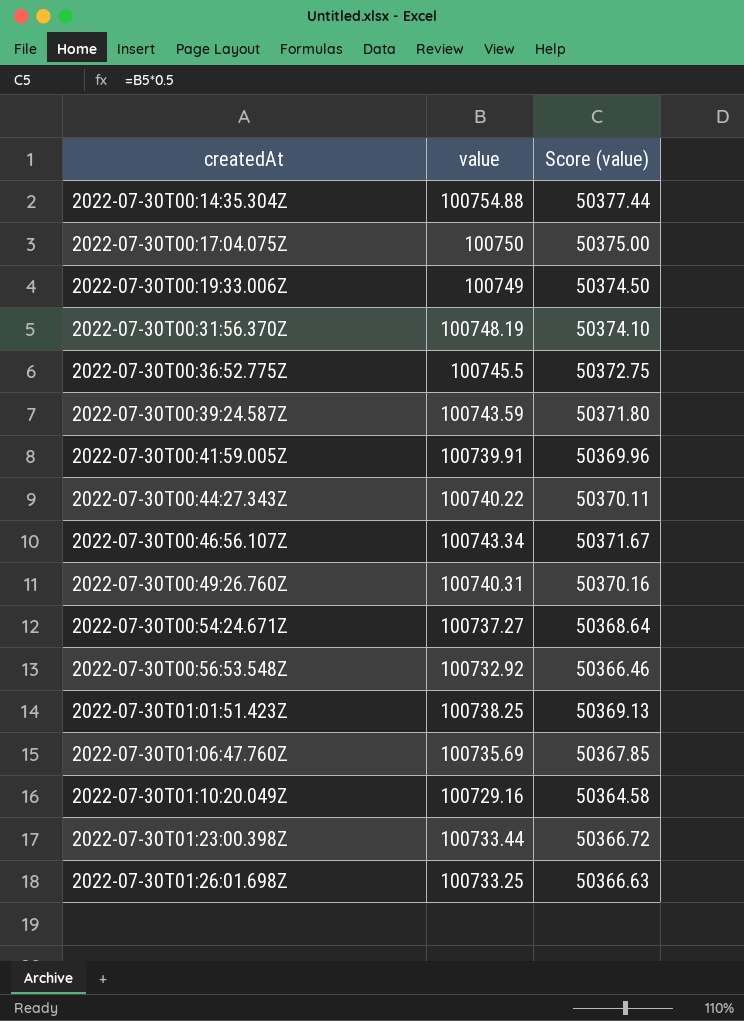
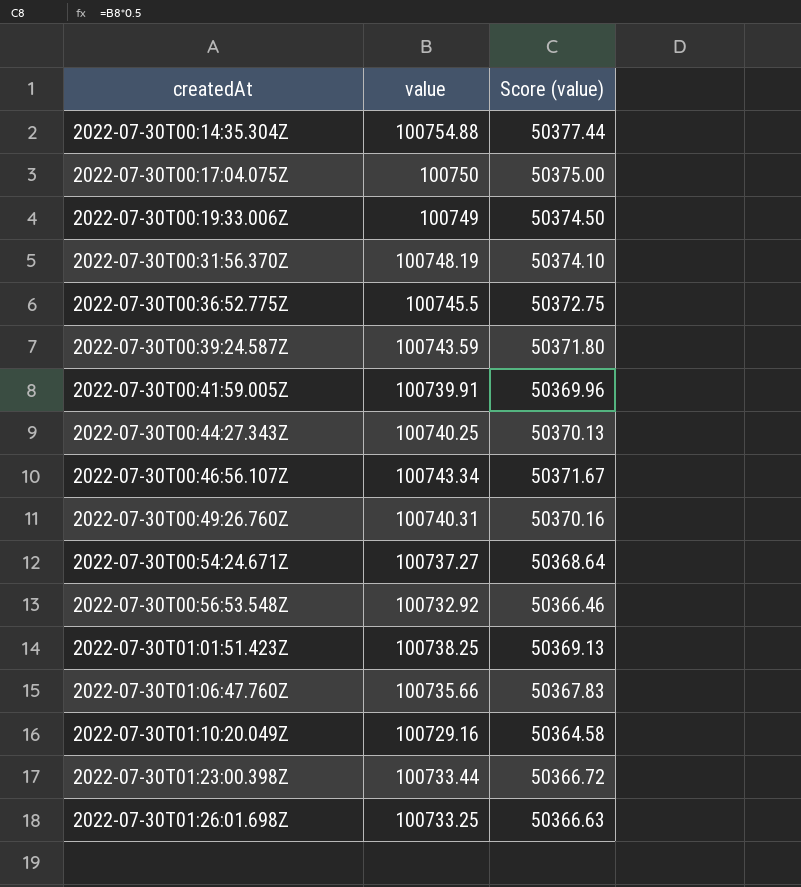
2022-07-30T00:44:27.343Z | value: 100740.22 -> 100740.25
2022-07-30T00:44:27.343Z | Score (value): 50370.11 -> 50370.13
2022-07-30T01:06:47.760Z | value: 100735.69 -> 100735.66
2022-07-30T01:06:47.760Z | Score (value): 50367.85 -> 50367.83

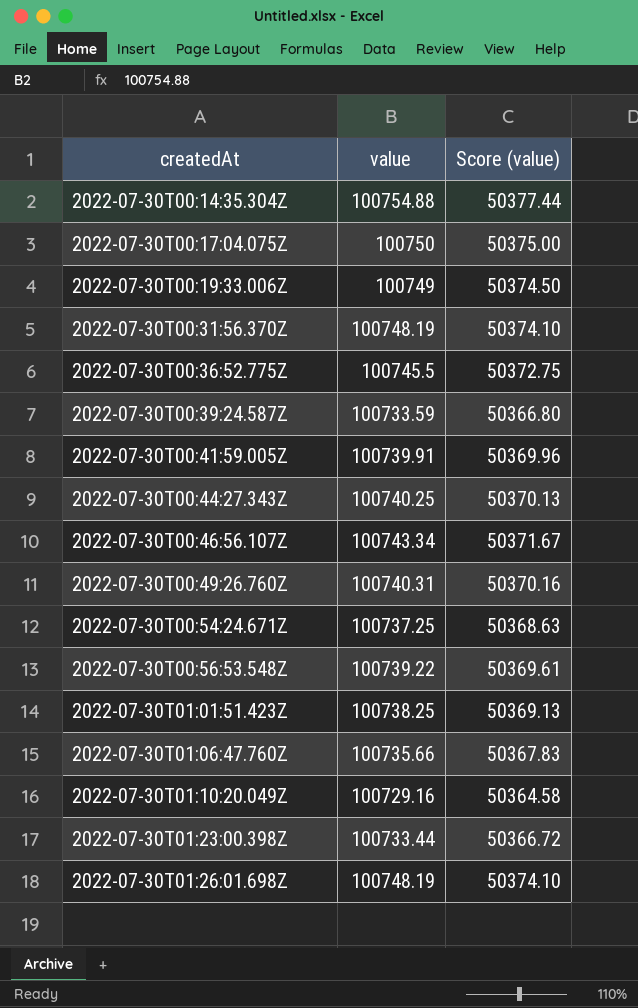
2022-07-30T00:39:24.587Z | value: 100743.59 -> 100733.59
2022-07-30T00:39:24.587Z | Score (value): 50371.80 -> 50366.80
2022-07-30T00:54:24.671Z | value: 100737.27 -> 100737.25
2022-07-30T00:54:24.671Z | Score (value): 50368.64 -> 50368.63
2022-07-30T00:56:53.548Z | value: 100732.92 -> 100739.22
2022-07-30T00:56:53.548Z | Score (value): 50366.46 -> 50369.61
2022-07-30T01:26:01.698Z | value: 100733.25 -> 100748.19
2022-07-30T01:26:01.698Z | Score (value): 50366.63 -> 50374.10

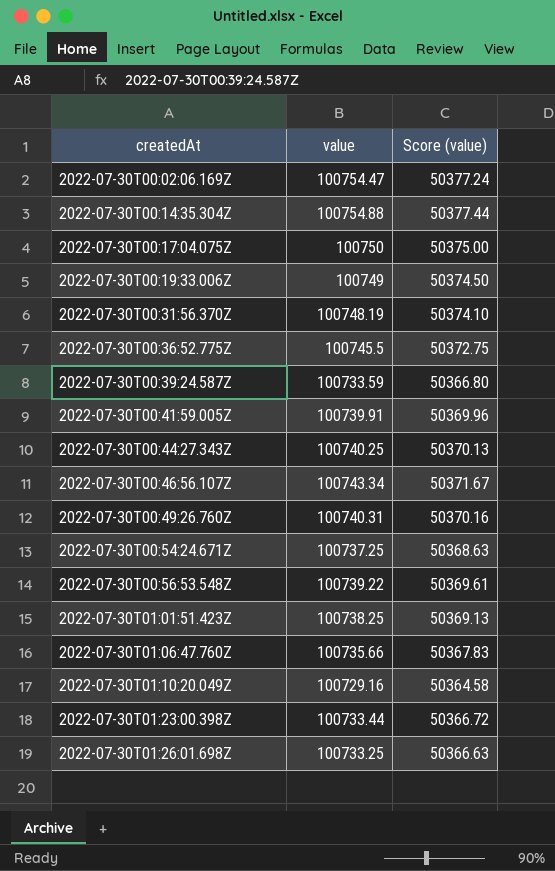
row 2022-07-30T00:02:06.169Z: none -> 100754.47 | 50377.24
2022-07-30T01:26:01.698Z | value: 100748.19 -> 100733.25
2022-07-30T01:26:01.698Z | Score (value): 50374.10 -> 50366.63

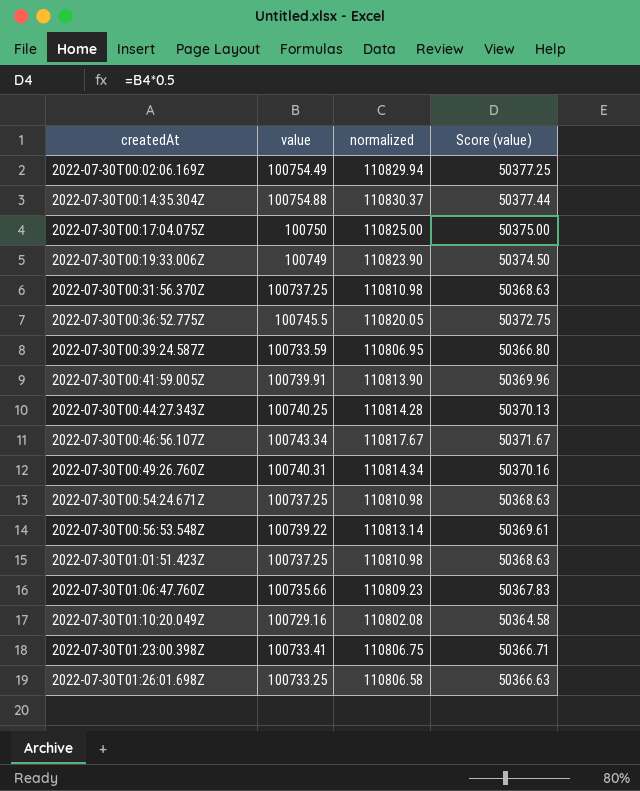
column normalized | formula: none -> [value] * 1.1
2022-07-30T00:02:06.169Z | value: 100754.47 -> 100754.49
2022-07-30T00:02:06.169Z | Score (value): 50377.24 -> 50377.25
2022-07-30T00:31:56.370Z | value: 100748.19 -> 100737.25
2022-07-30T00:31:56.370Z | Score (value): 50374.10 -> 50368.63
2022-07-30T01:01:51.423Z | value: 100738.25 -> 100737.25
2022-07-30T01:01:51.423Z | Score (value): 50369.13 -> 50368.63
2022-07-30T01:23:00.398Z | value: 100733.44 -> 100733.41
2022-07-30T01:23:00.398Z | Score (value): 50366.72 -> 50366.71

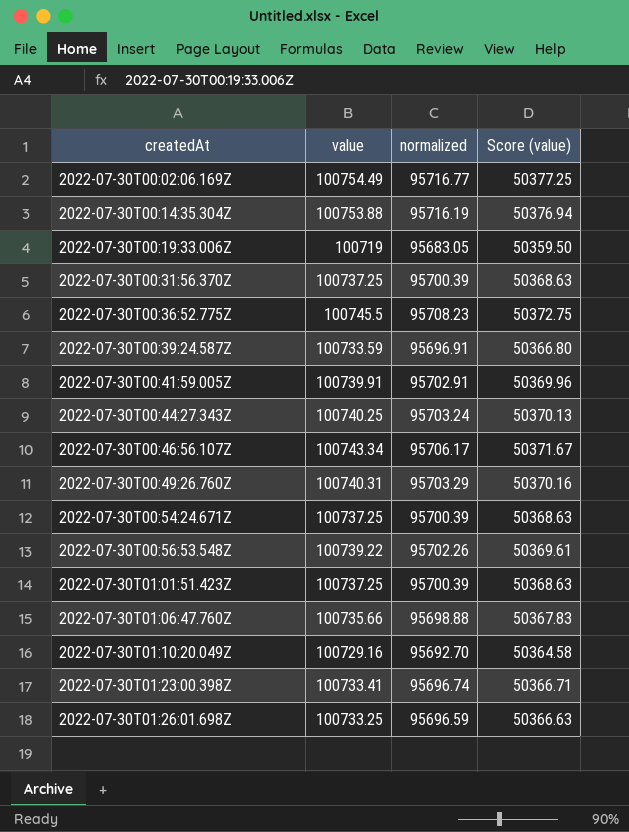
column normalized | formula: [value] * 1.1 -> [value] * 0.95
row 2022-07-30T00:17:04.075Z: 100750 | 110825.00 | 50375.00 -> none
2022-07-30T00:14:35.304Z | value: 100754.88 -> 100753.88
2022-07-30T00:14:35.304Z | Score (value): 50377.44 -> 50376.94
2022-07-30T00:19:33.006Z | value: 100749 -> 100719
2022-07-30T00:19:33.006Z | Score (value): 50374.50 -> 50359.50

